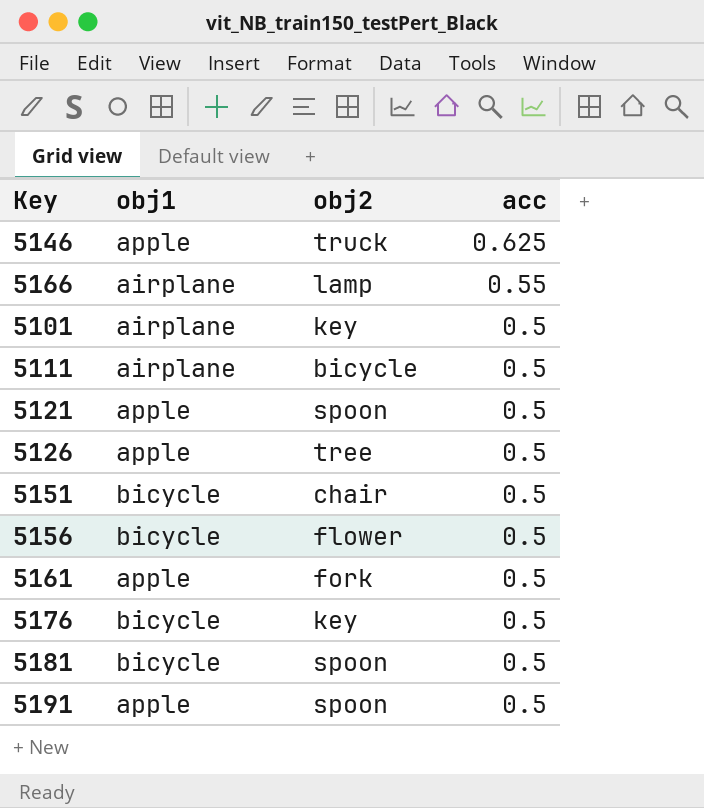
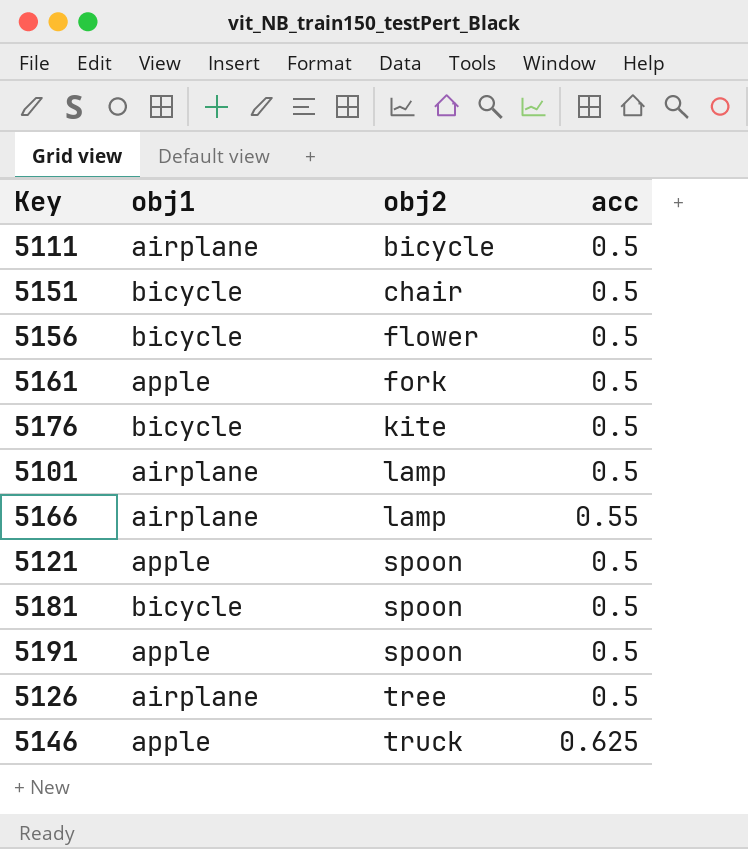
row order: acc descending -> obj2 ascending
5176 | obj2: key -> kite
5101 | obj2: key -> lamp
5126 | obj1: apple -> airplane

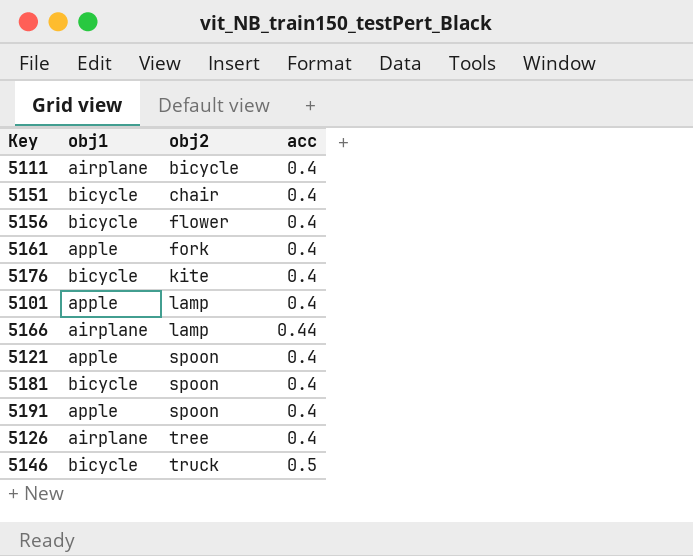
5111 | acc: 0.5 -> 0.4
5151 | acc: 0.5 -> 0.4
5156 | acc: 0.5 -> 0.4
5161 | acc: 0.5 -> 0.4
5176 | acc: 0.5 -> 0.4
5101 | obj1: airplane -> apple
5101 | acc: 0.5 -> 0.4
5166 | acc: 0.55 -> 0.44
5121 | acc: 0.5 -> 0.4
5181 | acc: 0.5 -> 0.4
5191 | acc: 0.5 -> 0.4
5126 | acc: 0.5 -> 0.4
5146 | obj1: apple -> bicycle
5146 | acc: 0.625 -> 0.5

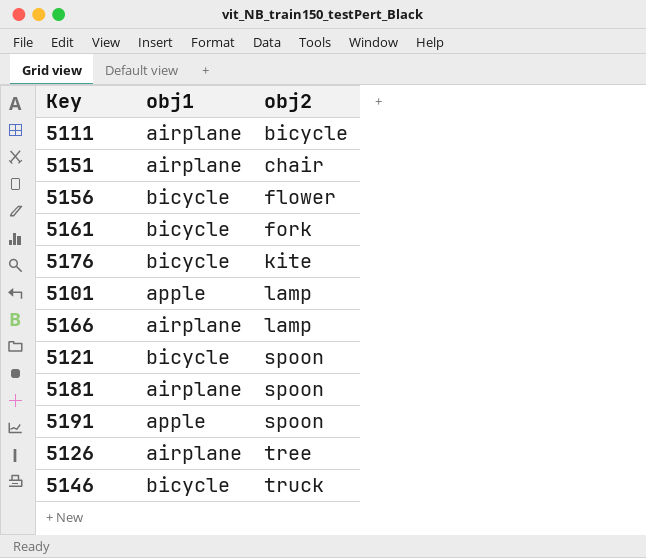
column acc | position: 4 -> none
5151 | obj1: bicycle -> airplane
5161 | obj1: apple -> bicycle
5121 | obj1: apple -> bicycle
5181 | obj1: bicycle -> airplane

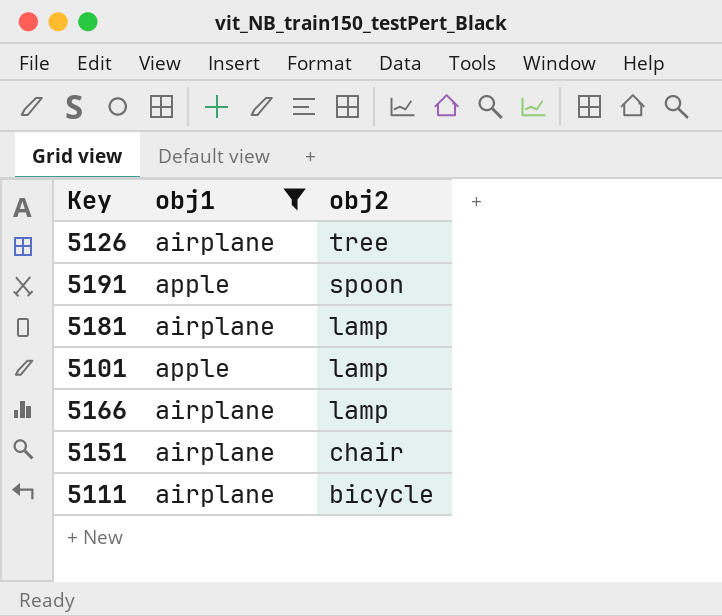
filter: none -> obj1 != bicycle
row order: obj2 ascending -> obj2 descending
5181 | obj2: spoon -> lamp

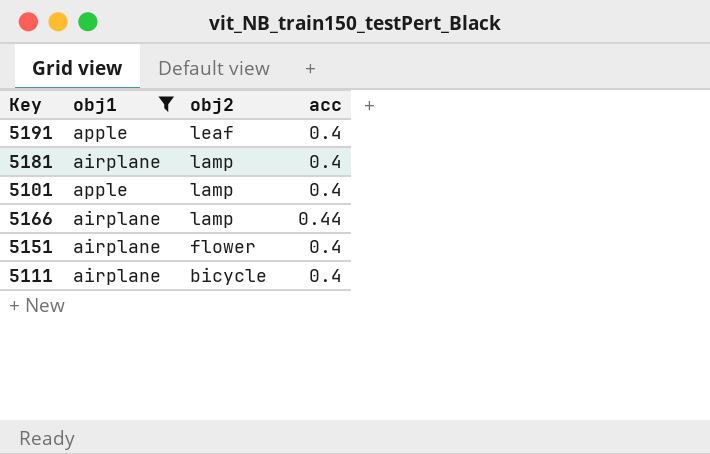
column acc | position: none -> 4
row 5126: airplane | tree -> none
5191 | obj2: spoon -> leaf
5151 | obj2: chair -> flower

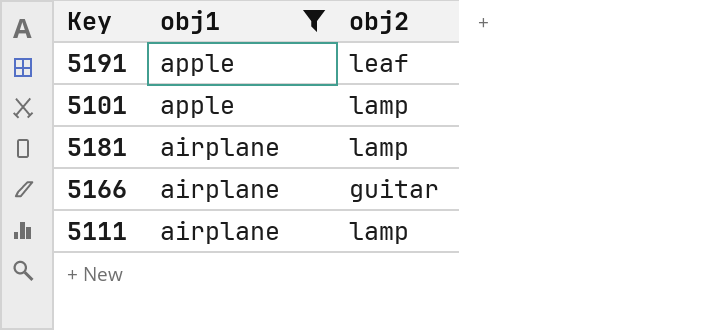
row order: obj2 descending -> obj1 descending
column acc | position: 4 -> none
row 5151: airplane | flower | 0.4 -> none
5166 | obj2: lamp -> guitar
5111 | obj2: bicycle -> lamp

